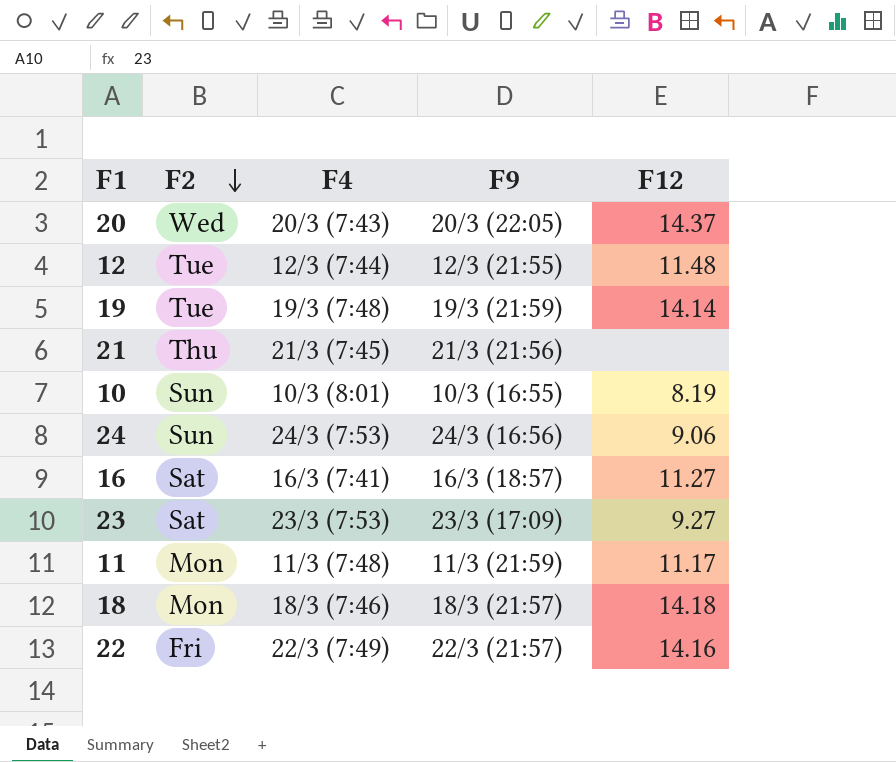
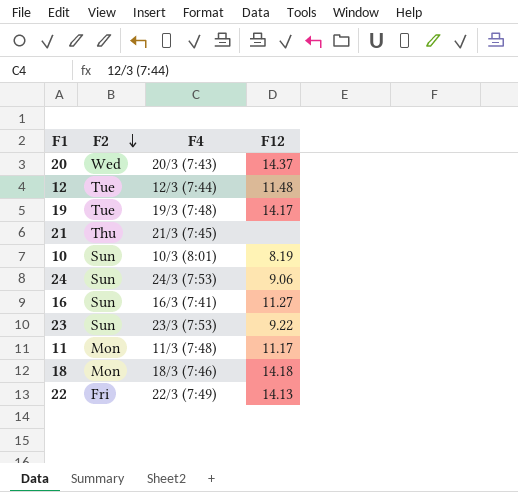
column F9 | position: 4 -> none
19 | F12: 14.14 -> 14.17
16 | F2: Sat -> Sun
23 | F2: Sat -> Sun
23 | F12: 9.27 -> 9.22
22 | F12: 14.16 -> 14.13

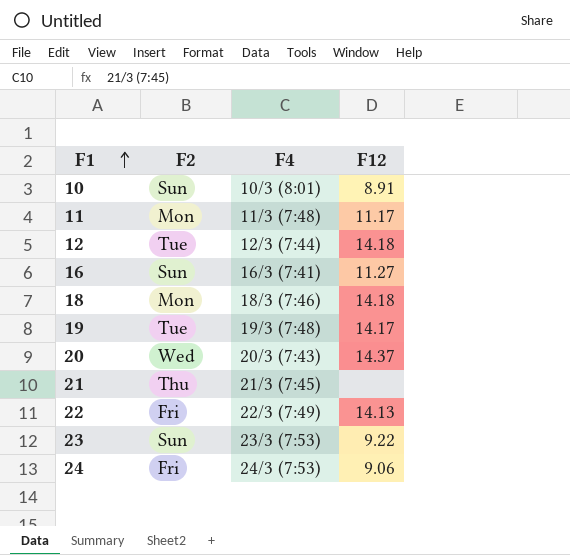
row order: F2 descending -> F1 ascending
10 | F12: 8.19 -> 8.91
12 | F12: 11.48 -> 14.18
24 | F2: Sun -> Fri

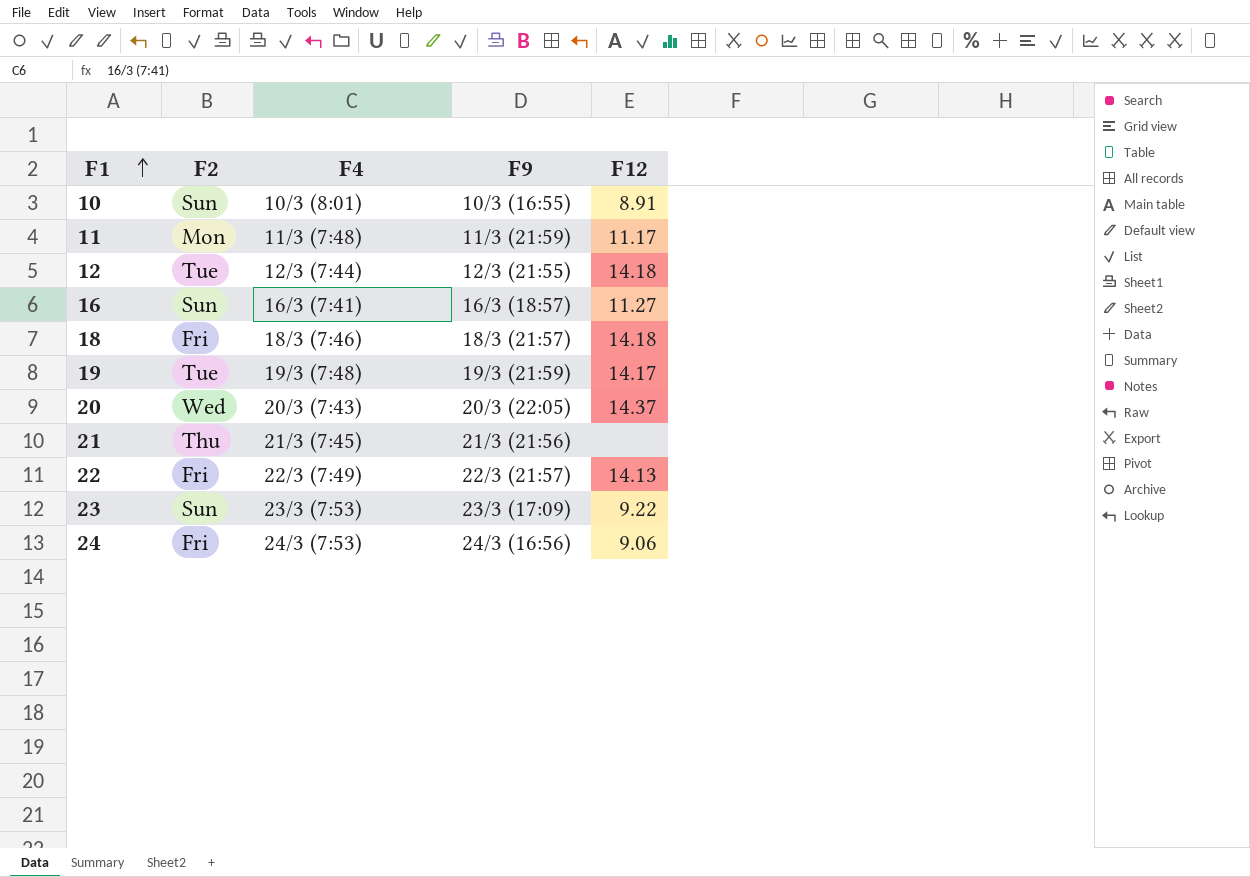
column F9 | position: none -> 4
18 | F2: Mon -> Fri

